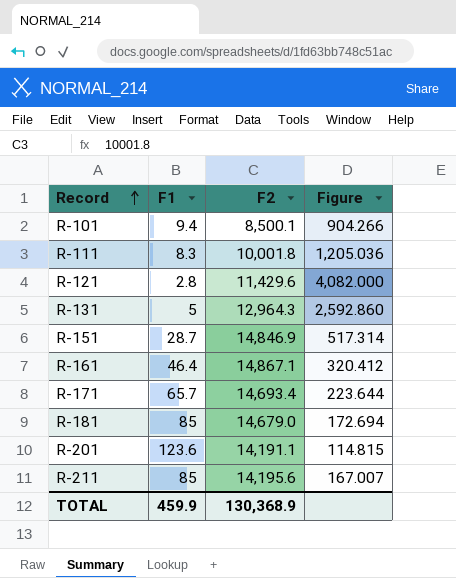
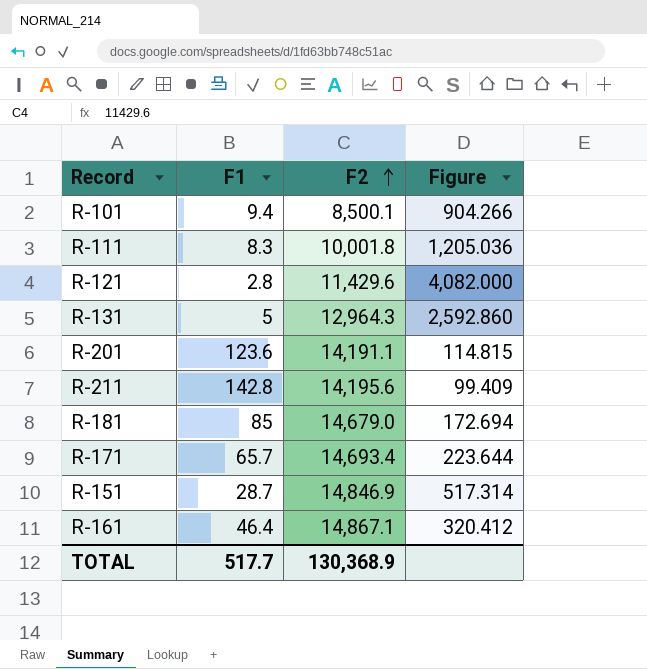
row order: Record ascending -> F2 ascending
R-211 | F1: 85 -> 142.8
R-211 | Figure: 167.007 -> 99.409
TOTAL | F1: 459.9 -> 517.7

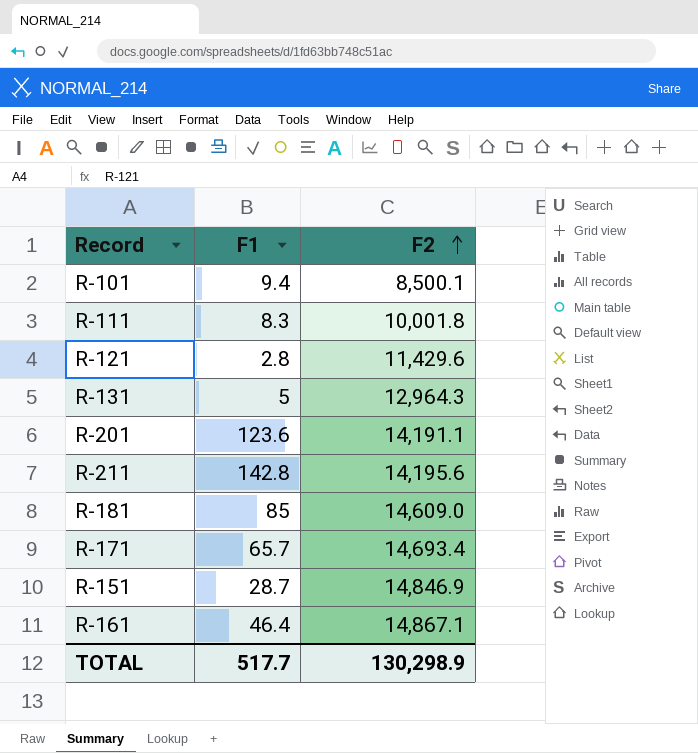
column Figure | formula: [F2] / [F1] -> none
R-181 | F2: 14,679.0 -> 14,609.0
TOTAL | F2: 130,368.9 -> 130,298.9

